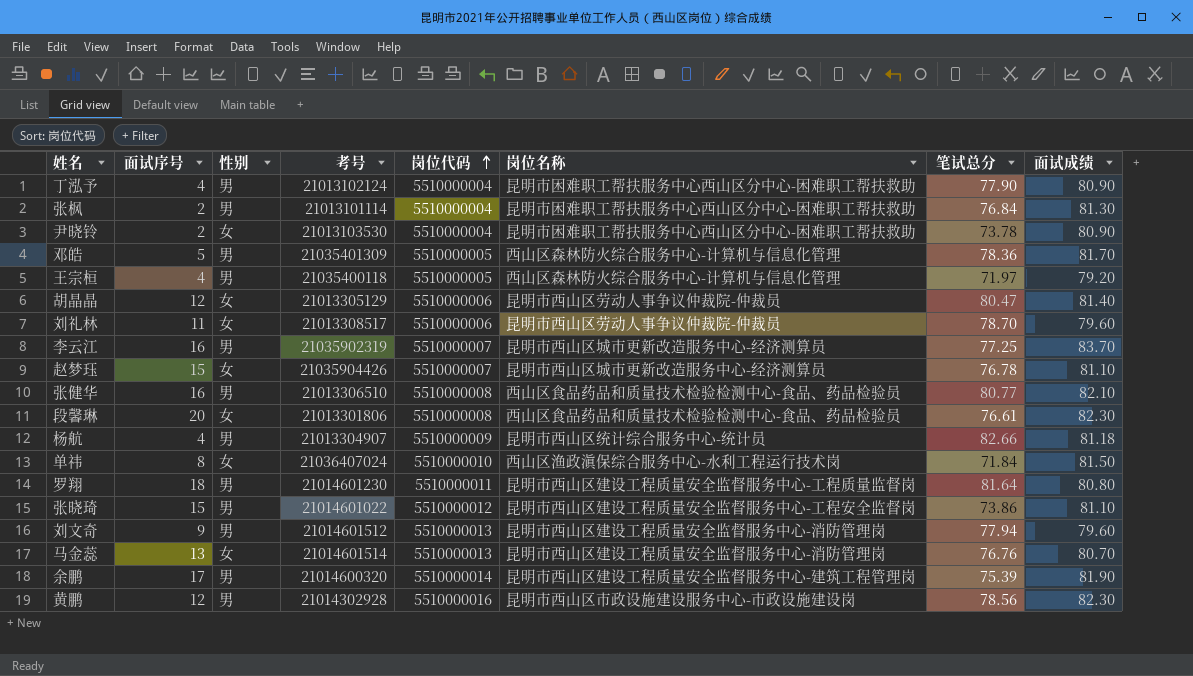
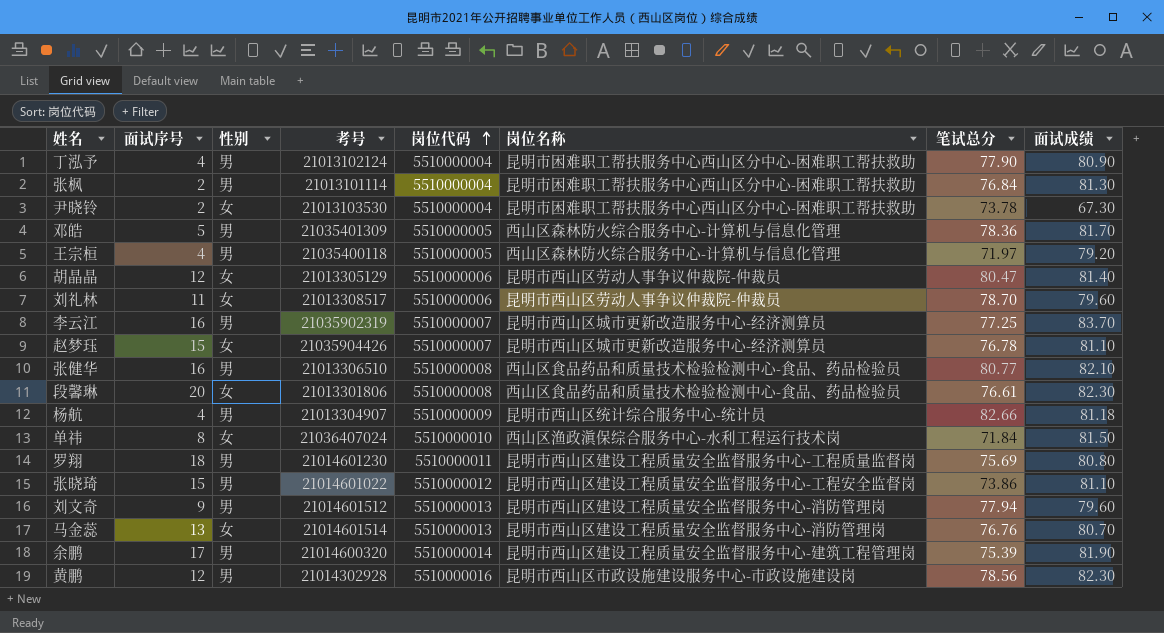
尹晓铃 | 面试成绩: 80.90 -> 67.30
罗翔 | 笔试总分: 81.64 -> 75.69

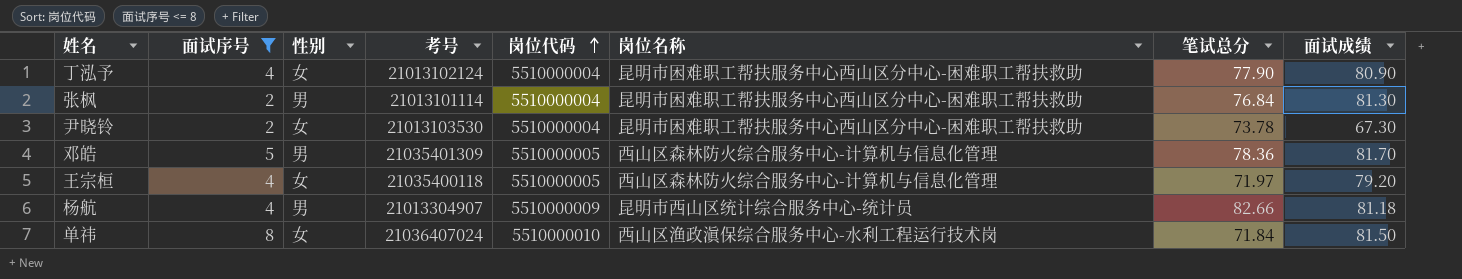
filter: none -> 面试序号 <= 8
丁泓予 | 性别: 男 -> 女
王宗桓 | 性别: 男 -> 女

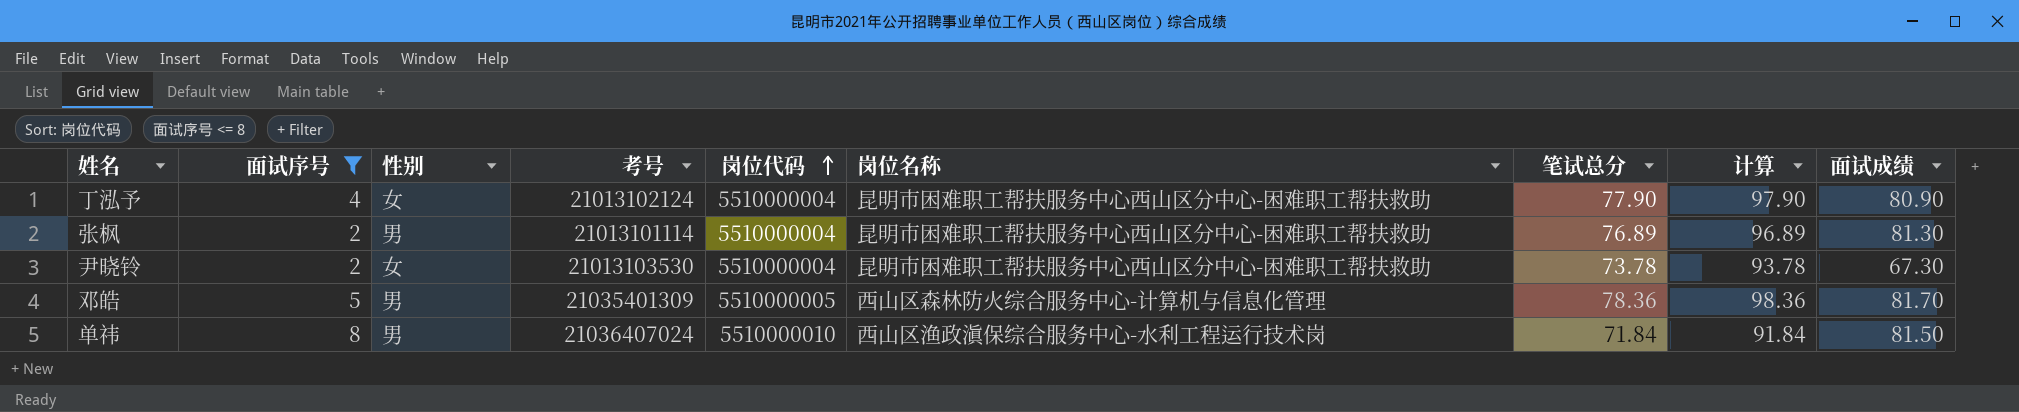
column 计算 | formula: none -> [笔试总分] + 20
row 王宗桓: 4 | 女 | 21035400118 | 5510000005 | 西山区森林防火综合服务中心-计算机与信息化管理 | 71.97 | 79.20 -> none
row 杨航: 4 | 男 | 21013304907 | 5510000009 | 昆明市西山区统计综合服务中心-统计员 | 82.66 | 81.18 -> none
张枫 | 笔试总分: 76.84 -> 76.89
单祎 | 性别: 女 -> 男

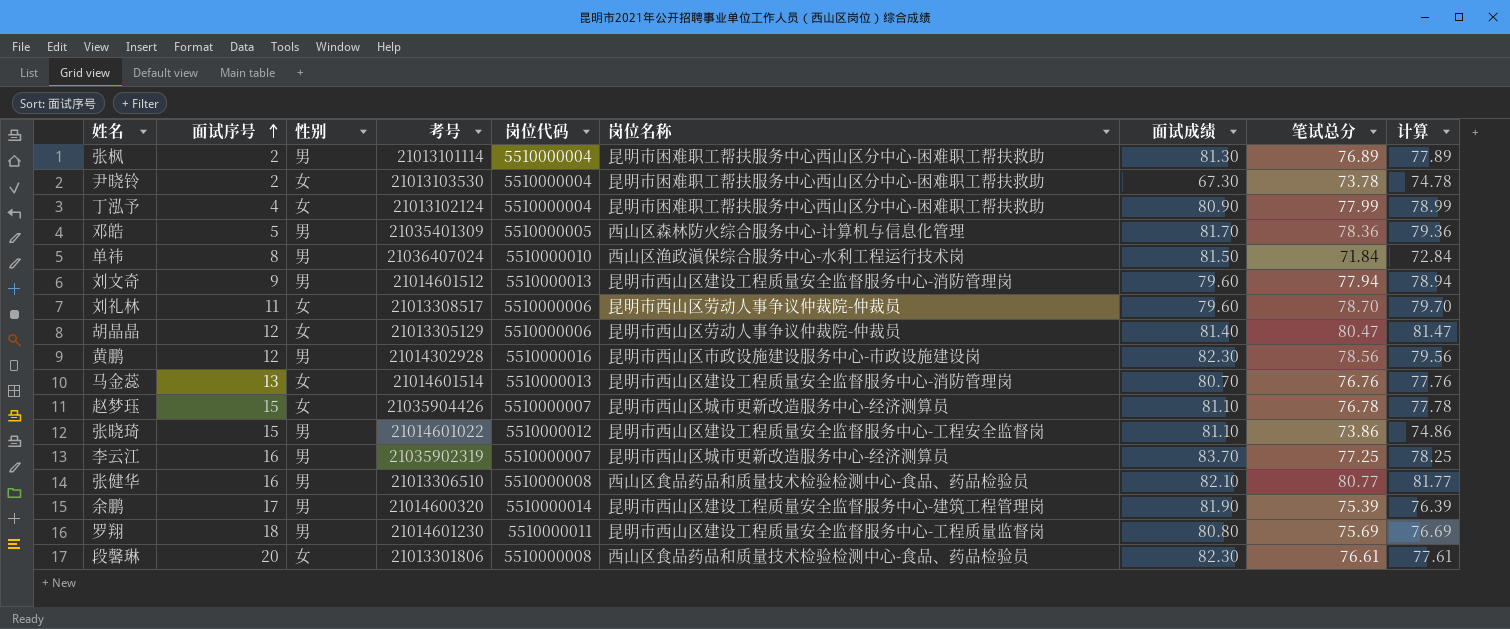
filter: 面试序号 <= 8 -> none
row order: 岗位代码 ascending -> 面试序号 ascending
column 面试成绩 | position: 9 -> 7
column 计算 | formula: [笔试总分] + 20 -> [笔试总分] + 1
丁泓予 | 笔试总分: 77.90 -> 77.99

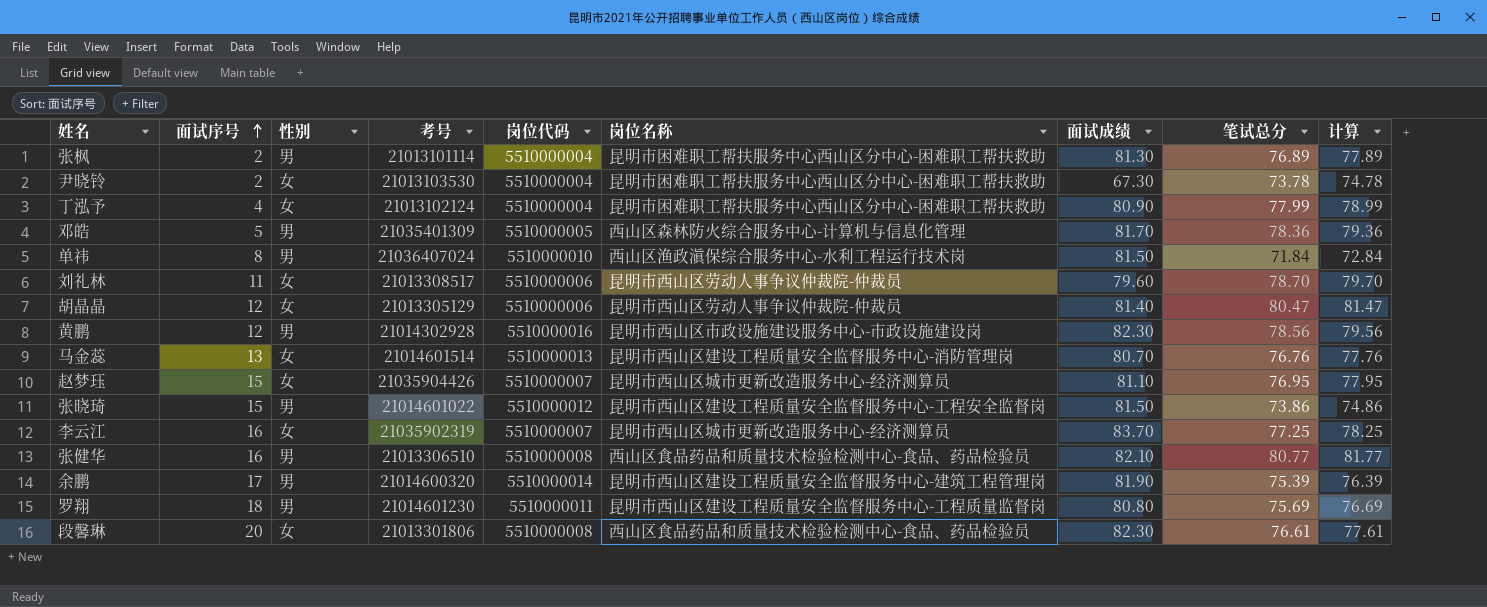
row 刘文奇: 9 | 男 | 21014601512 | 5510000013 | 昆明市西山区建设工程质量安全监督服务中心-消防管理岗 | 79.60 | 77.94 | 78.94 -> none
赵梦珏 | 笔试总分: 76.78 -> 76.95
赵梦珏 | 计算: 77.78 -> 77.95
张晓琦 | 面试成绩: 81.10 -> 81.50
李云江 | 性别: 男 -> 女

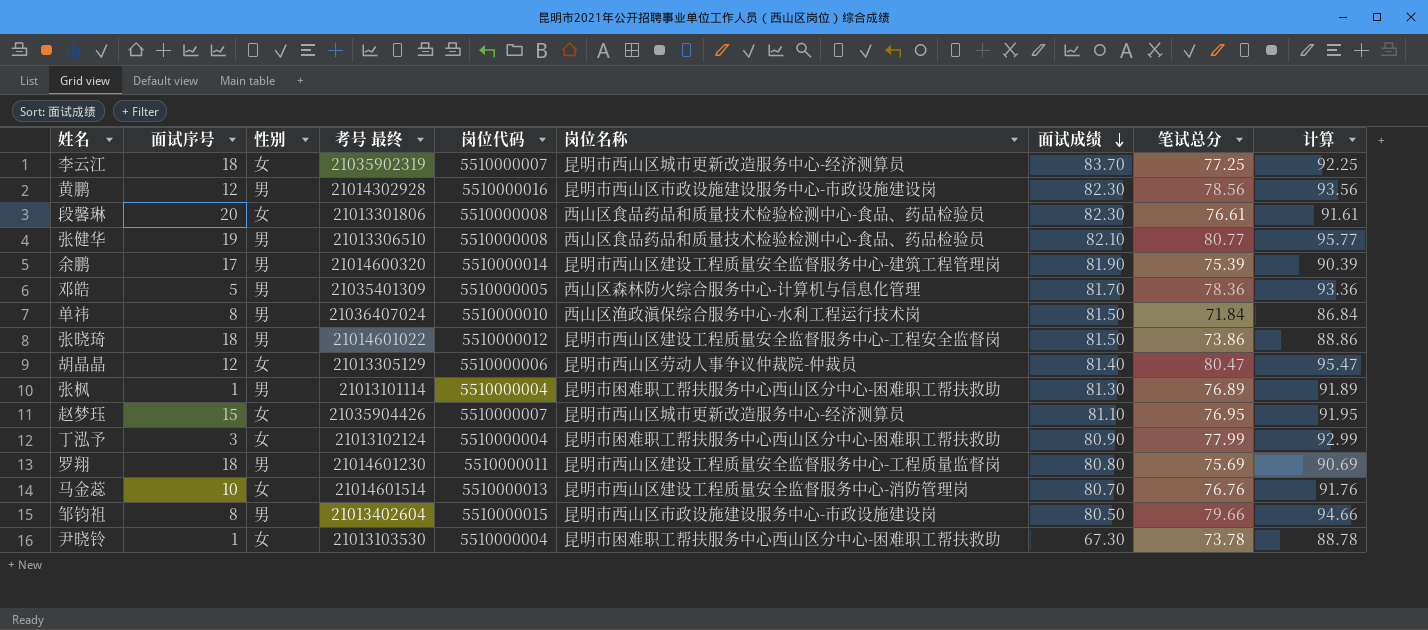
row order: 面试序号 ascending -> 面试成绩 descending
column name: 考号 -> 考号 最终
column 计算 | formula: [笔试总分] + 1 -> [笔试总分] + 15
row 刘礼林: 11 | 女 | 21013308517 | 5510000006 | 昆明市西山区劳动人事争议仲裁院-仲裁员 | 79.60 | 78.70 | 79.70 -> none
李云江 | 面试序号: 16 -> 18
张健华 | 面试序号: 16 -> 19
张晓琦 | 面试序号: 15 -> 18
张枫 | 面试序号: 2 -> 1
丁泓予 | 面试序号: 4 -> 3
马金蕊 | 面试序号: 13 -> 10
row 邹钧祖: none -> 8 | 男 | 21013402604 | 5510000015 | 昆明市西山区市政设施建设服务中心-市政设施建设岗 | 80.50 | 79.66 | 94.66
尹晓铃 | 面试序号: 2 -> 1

